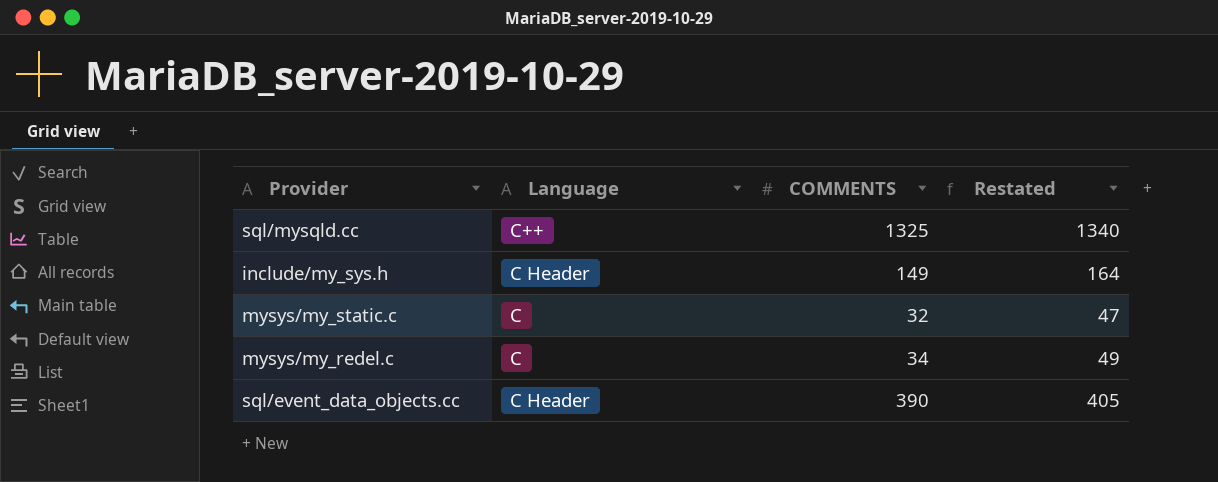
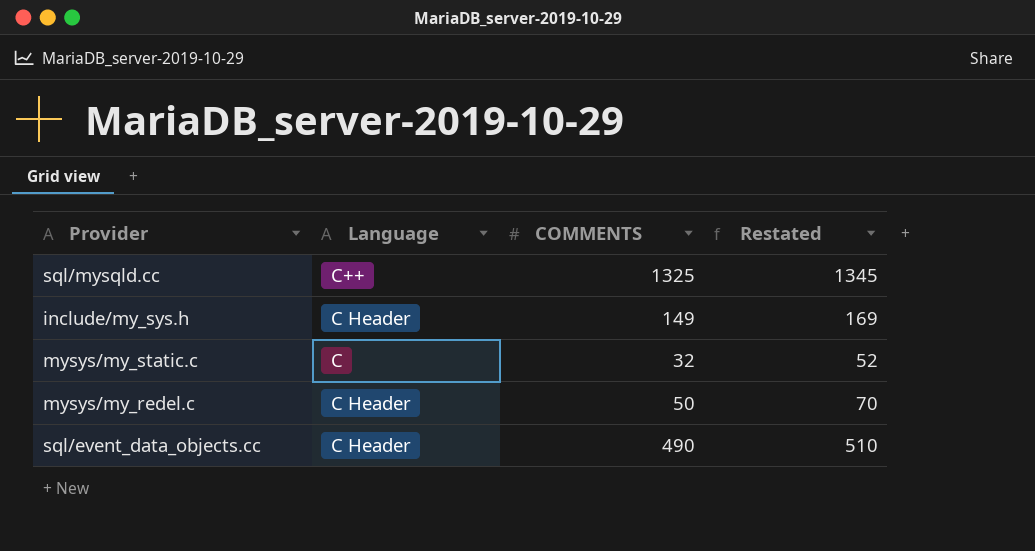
column Restated | formula: [COMMENTS] + 15 -> [COMMENTS] + 20
mysys/my_redel.c | Language: C -> C Header
mysys/my_redel.c | COMMENTS: 34 -> 50
sql/event_data_objects.cc | COMMENTS: 390 -> 490

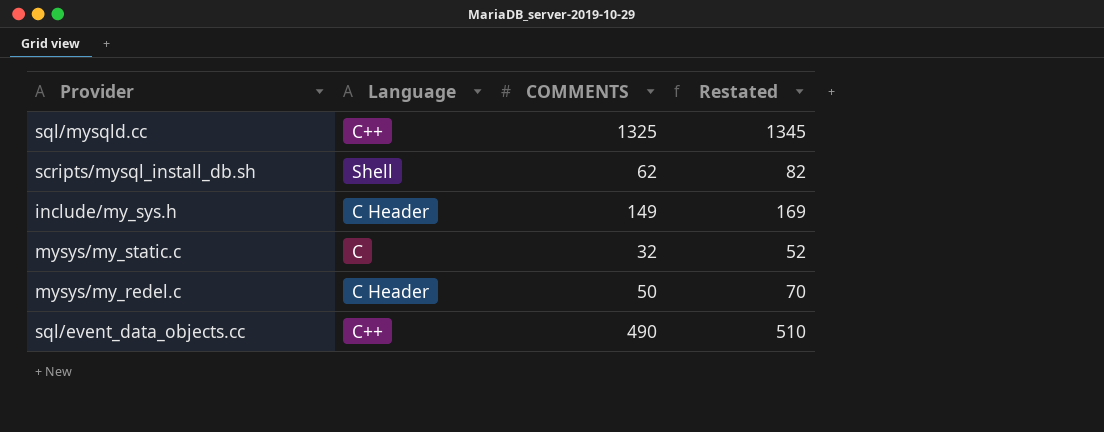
row scripts/mysql_install_db.sh: none -> Shell | 62 | 82
sql/event_data_objects.cc | Language: C Header -> C++

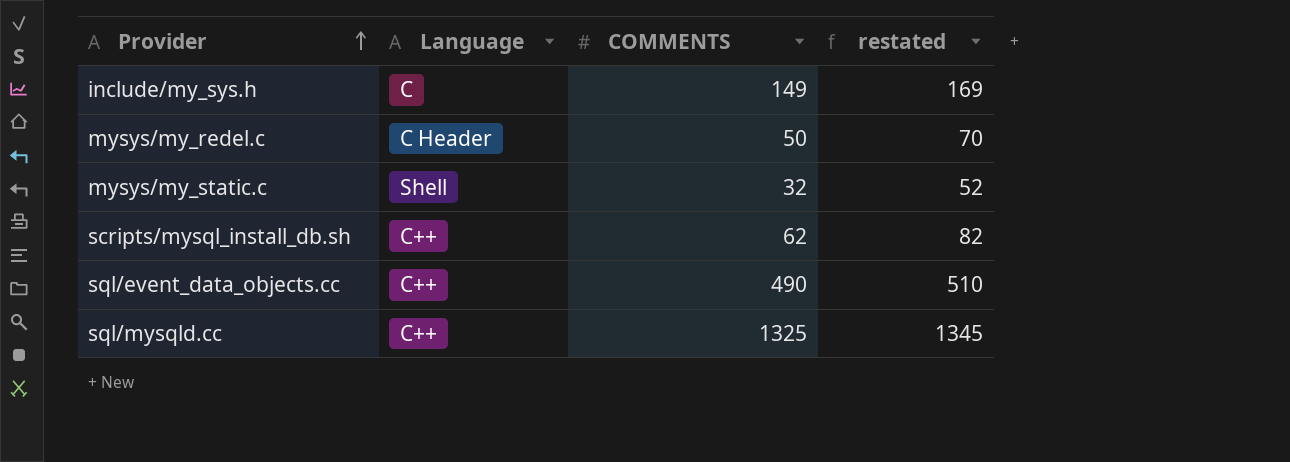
row order: none -> Provider ascending
column name: Restated -> restated
include/my_sys.h | Language: C Header -> C
mysys/my_static.c | Language: C -> Shell
scripts/mysql_install_db.sh | Language: Shell -> C++

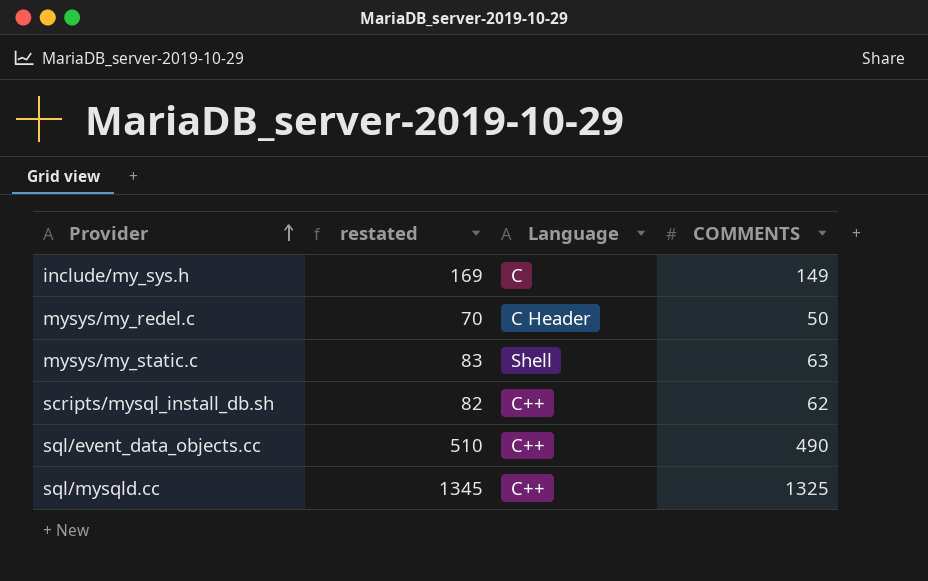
column restated | position: 4 -> 2
mysys/my_static.c | restated: 52 -> 83
mysys/my_static.c | COMMENTS: 32 -> 63

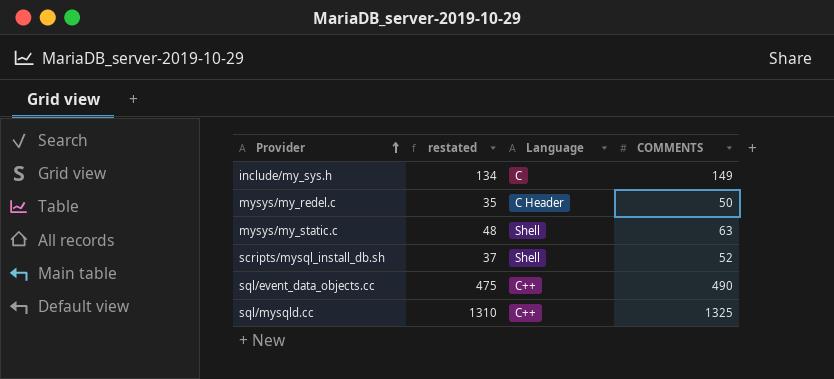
column restated | formula: [COMMENTS] + 20 -> [COMMENTS] - 15
scripts/mysql_install_db.sh | Language: C++ -> Shell
scripts/mysql_install_db.sh | COMMENTS: 62 -> 52

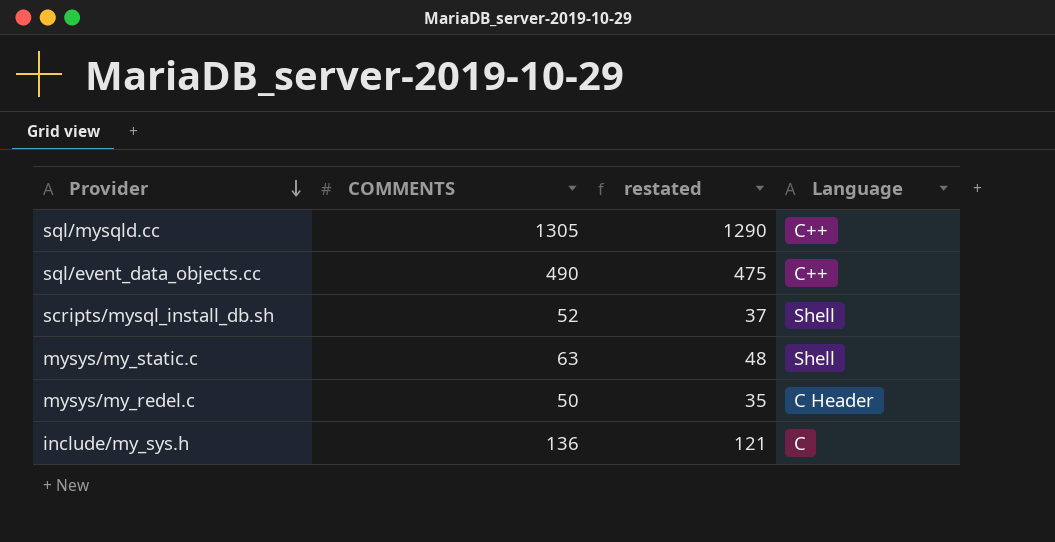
row order: Provider ascending -> Provider descending
column COMMENTS | position: 4 -> 2
sql/mysqld.cc | COMMENTS: 1325 -> 1305
sql/mysqld.cc | restated: 1310 -> 1290
include/my_sys.h | COMMENTS: 149 -> 136
include/my_sys.h | restated: 134 -> 121

